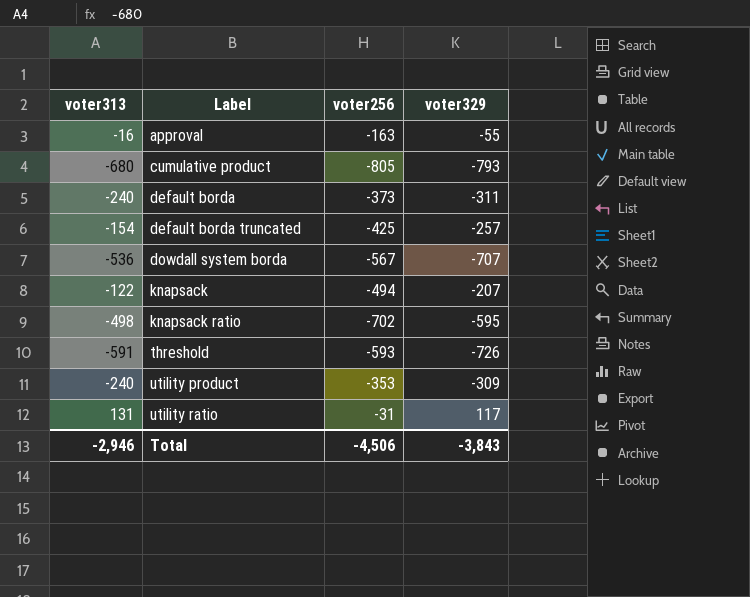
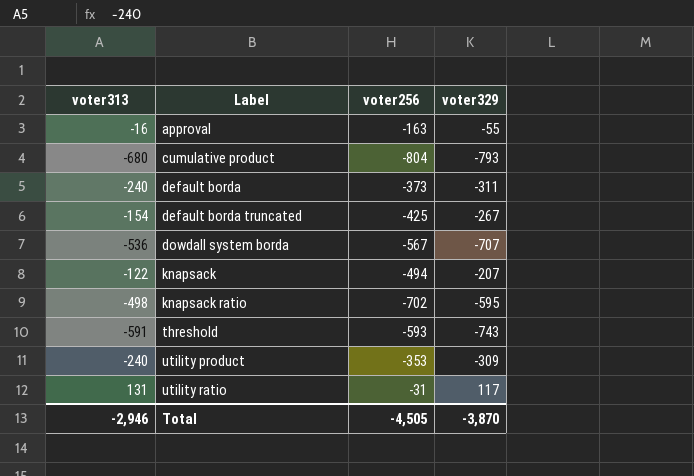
cumulative product | voter256: -805 -> -804
default borda truncated | voter329: -257 -> -267
threshold | voter329: -726 -> -743
Total | voter256: -4,506 -> -4,505
Total | voter329: -3,843 -> -3,870

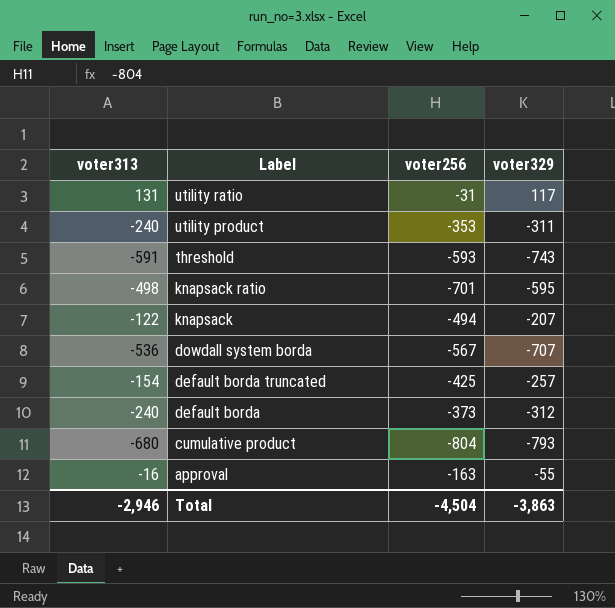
row order: Label ascending -> Label descending
utility product | voter329: -309 -> -311
knapsack ratio | voter256: -702 -> -701
default borda truncated | voter329: -267 -> -257
default borda | voter329: -311 -> -312
Total | voter256: -4,505 -> -4,504
Total | voter329: -3,870 -> -3,863

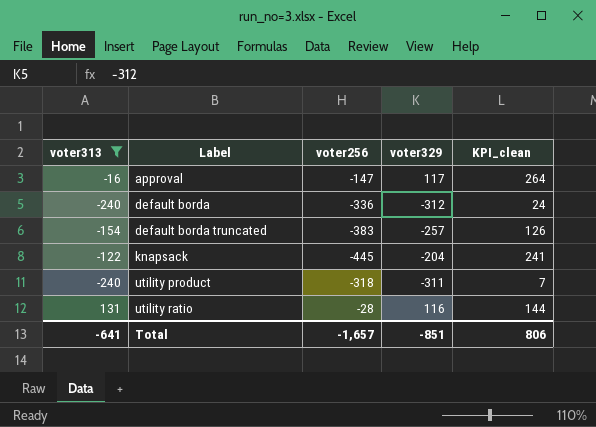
filter: none -> voter313 >= -240
row order: Label descending -> Label ascending
column KPI_clean | formula: none -> [voter329] - [voter256]
approval | voter256: -163 -> -147
approval | voter329: -55 -> 117
default borda | voter256: -373 -> -336
default borda truncated | voter256: -425 -> -383
knapsack | voter256: -494 -> -445
knapsack | voter329: -207 -> -204
utility product | voter256: -353 -> -318
utility ratio | voter256: -31 -> -28
utility ratio | voter329: 117 -> 116
Total | voter313: -2,946 -> -641
Total | voter256: -4,504 -> -1,657
Total | voter329: -3,863 -> -851

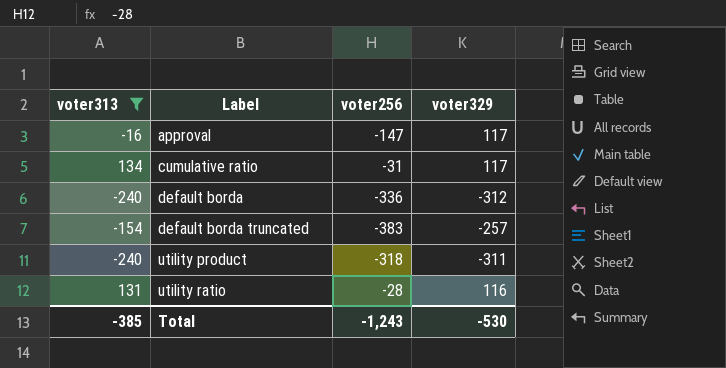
column KPI_clean | formula: [voter329] - [voter256] -> none
row knapsack: -122 | -445 | -204 | 241 -> none
row cumulative ratio: none -> 134 | -31 | 117
Total | voter313: -641 -> -385
Total | voter256: -1,657 -> -1,243
Total | voter329: -851 -> -530

